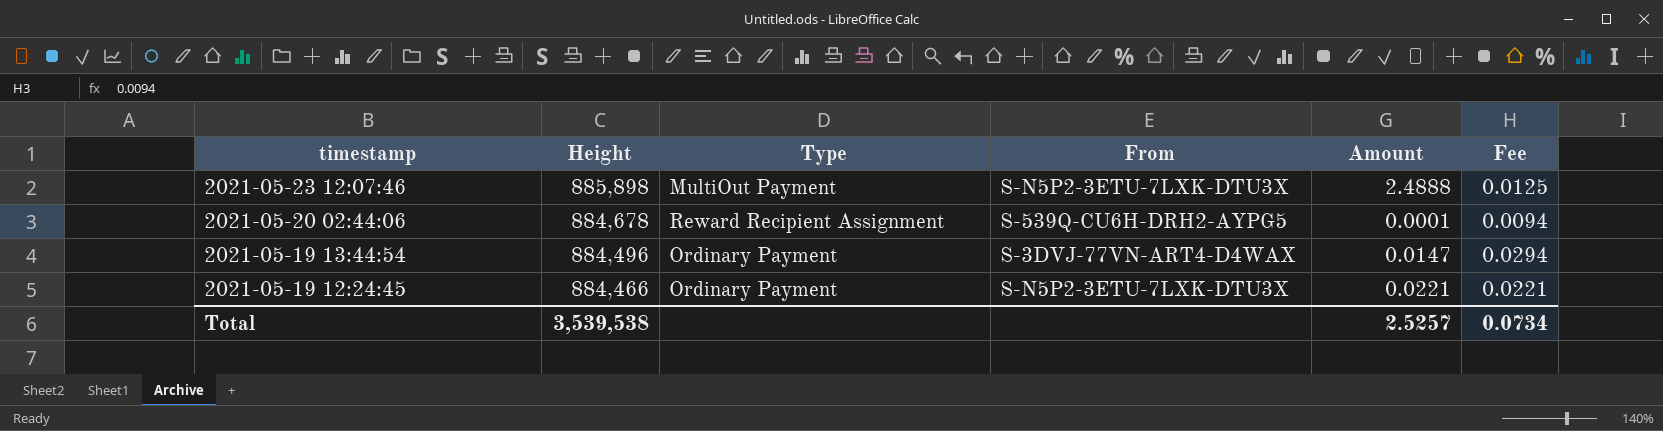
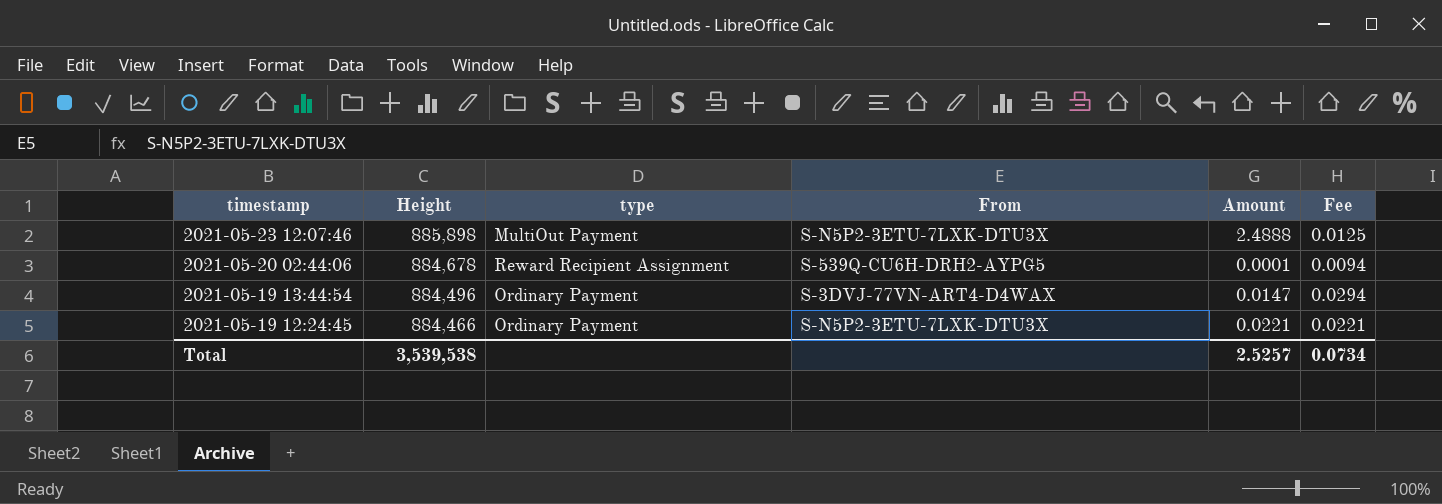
column name: Type -> type

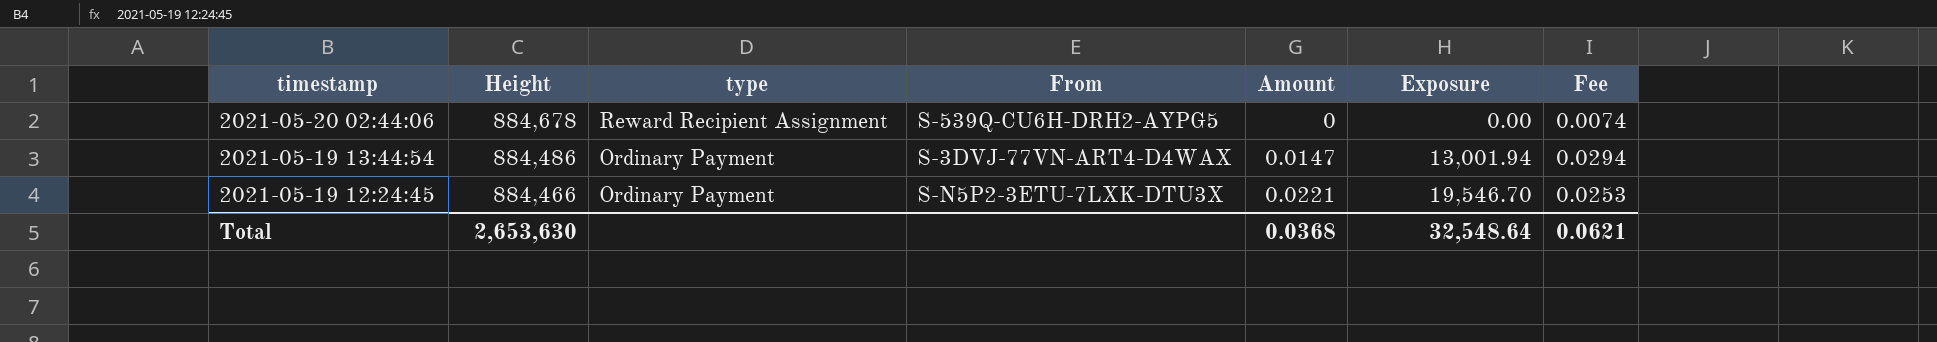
column Exposure | formula: none -> [Height] * [Amount]
row 2021-05-23 12:07:46: 885,898 | MultiOut Payment | S-N5P2-3ETU-7LXK-DTU3X | 2.4888 | 0.0125 -> none
2021-05-20 02:44:06 | Amount: 0.0001 -> 0
2021-05-20 02:44:06 | Fee: 0.0094 -> 0.0074
2021-05-19 13:44:54 | Height: 884,496 -> 884,486
2021-05-19 12:24:45 | Fee: 0.0221 -> 0.0253
Total | Height: 3,539,538 -> 2,653,630
Total | Amount: 2.5257 -> 0.0368
Total | Fee: 0.0734 -> 0.0621

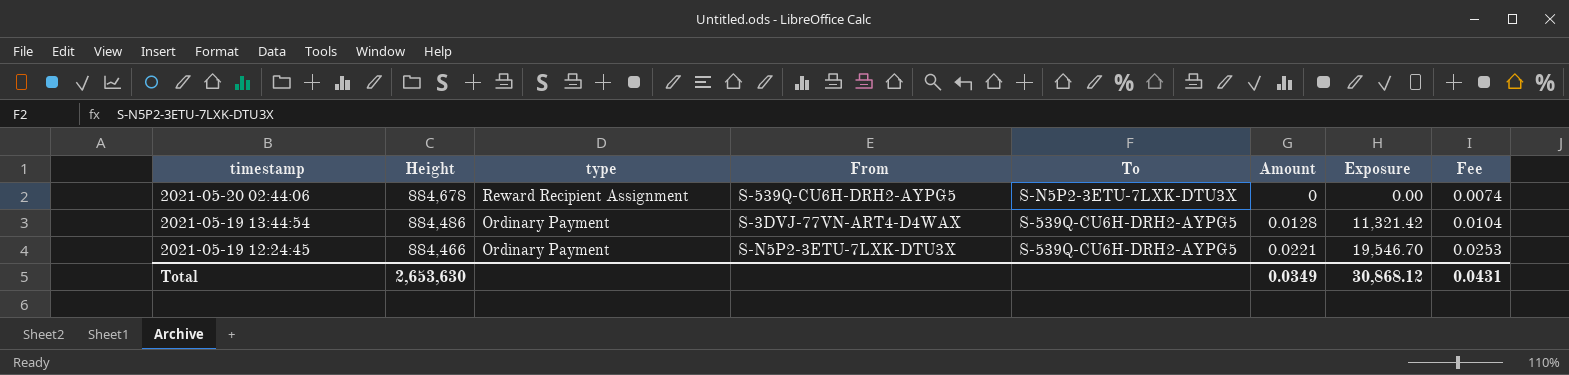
column To | position: none -> 5
2021-05-19 13:44:54 | Amount: 0.0147 -> 0.0128
2021-05-19 13:44:54 | Exposure: 13,001.94 -> 11,321.42
2021-05-19 13:44:54 | Fee: 0.0294 -> 0.0104
Total | Amount: 0.0368 -> 0.0349
Total | Exposure: 32,548.64 -> 30,868.12
Total | Fee: 0.0621 -> 0.0431

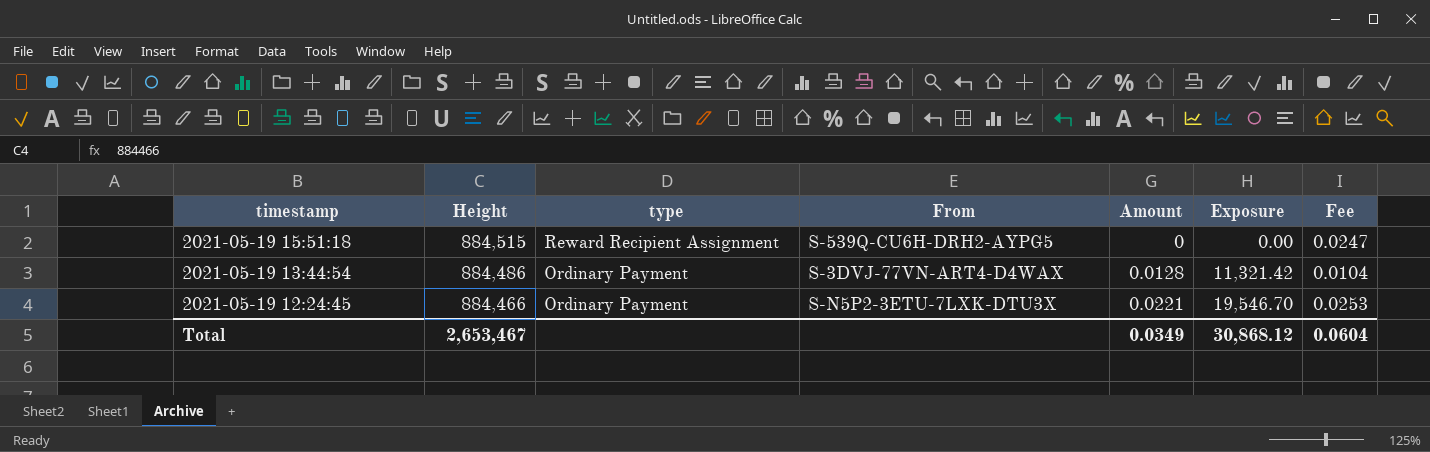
column To | position: 5 -> none
row 2021-05-20 02:44:06: 884,678 | Reward Recipient Assignment | S-539Q-CU6H-DRH2-AYPG5 | S-N5P2-3ETU-7LXK-DTU3X | 0 | 0.00 | 0.0074 -> none
row 2021-05-19 15:51:18: none -> 884,515 | Reward Recipient Assignment | S-539Q-CU6H-DRH2-AYPG5 | 0 | 0.00 | 0.0247
Total | Height: 2,653,630 -> 2,653,467
Total | Fee: 0.0431 -> 0.0604

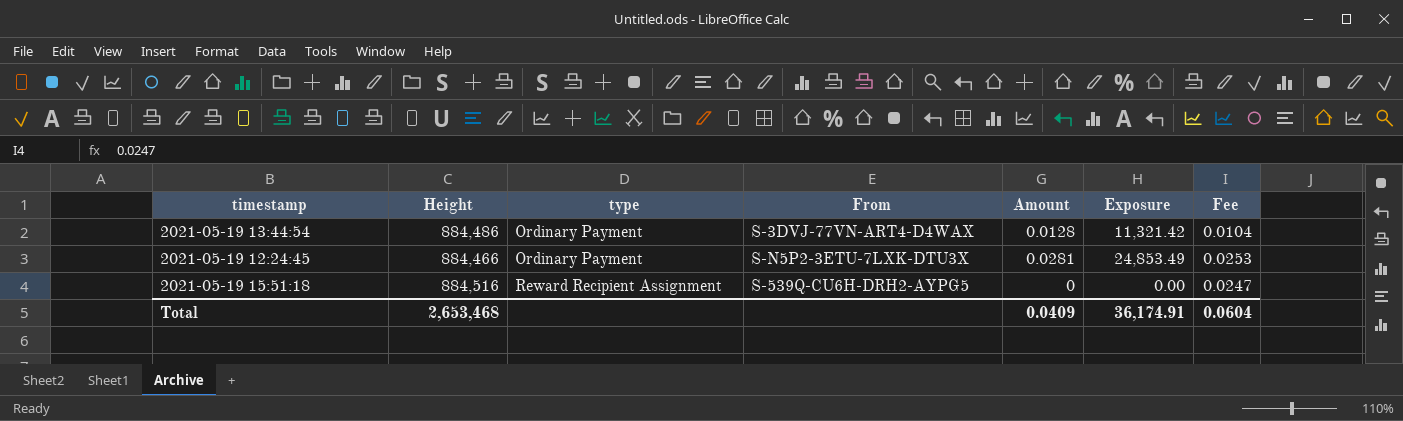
row order: timestamp descending -> type ascending
2021-05-19 12:24:45 | Amount: 0.0221 -> 0.0281
2021-05-19 12:24:45 | Exposure: 19,546.70 -> 24,853.49
2021-05-19 15:51:18 | Height: 884,515 -> 884,516
Total | Height: 2,653,467 -> 2,653,468
Total | Amount: 0.0349 -> 0.0409
Total | Exposure: 30,868.12 -> 36,174.91

